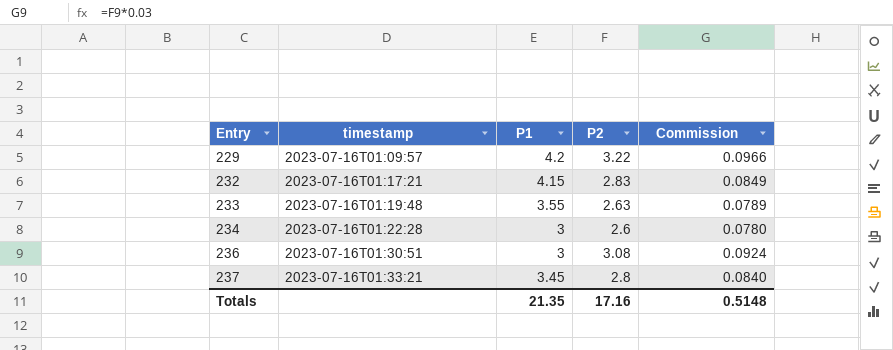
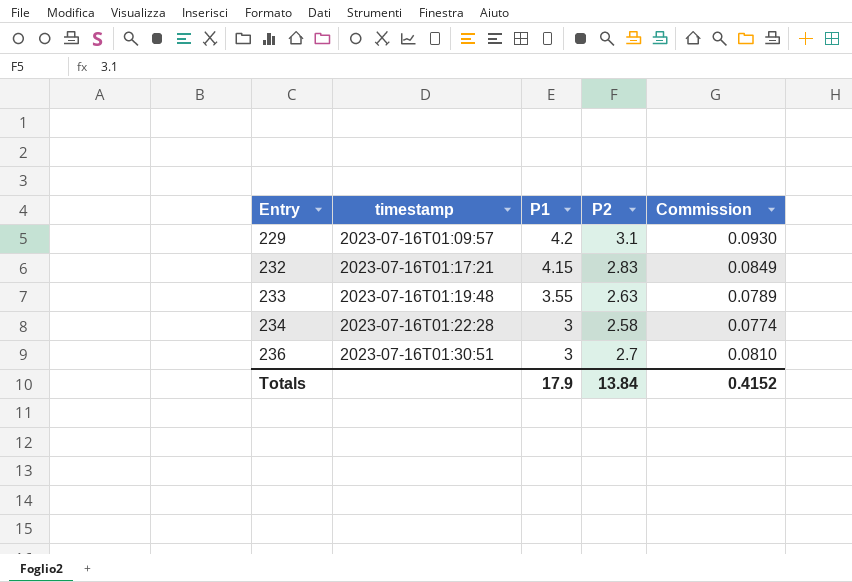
row 237: 2023-07-16T01:33:21 | 3.45 | 2.8 | 0.0840 -> none
229 | P2: 3.22 -> 3.1
229 | Commission: 0.0966 -> 0.0930
234 | P2: 2.6 -> 2.58
234 | Commission: 0.0780 -> 0.0774
236 | P2: 3.08 -> 2.7
236 | Commission: 0.0924 -> 0.0810
Totals | P1: 21.35 -> 17.9
Totals | P2: 17.16 -> 13.84
Totals | Commission: 0.5148 -> 0.4152

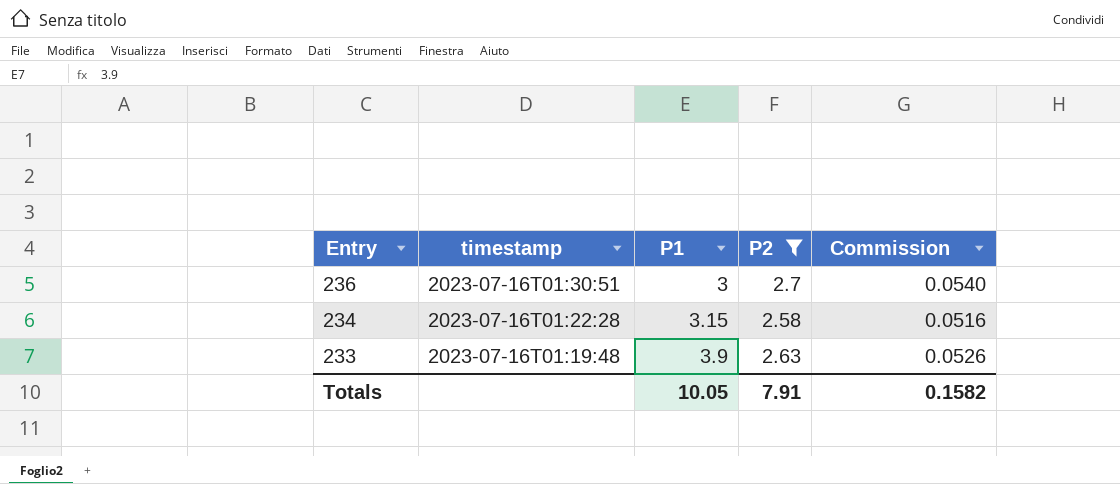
filter: none -> P2 <= 2.7
row order: Entry ascending -> Entry descending
column Commission | formula: [P2] * 0.03 -> [P2] * 0.02
234 | P1: 3 -> 3.15
233 | P1: 3.55 -> 3.9
Totals | P1: 17.9 -> 10.05
Totals | P2: 13.84 -> 7.91
Totals | Commission: 0.4152 -> 0.1582

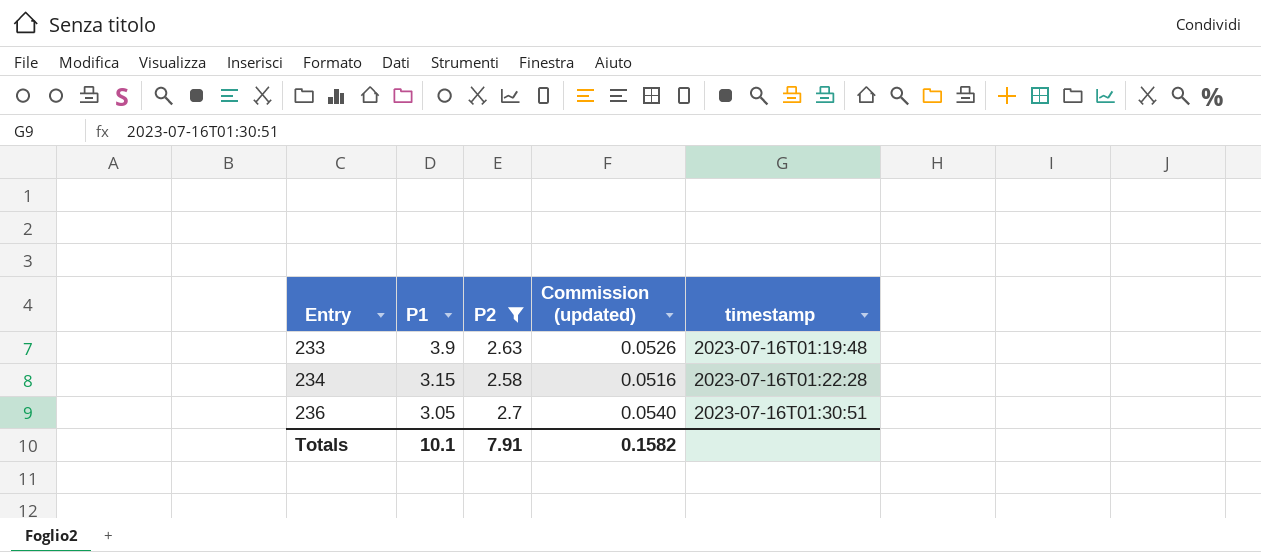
row order: Entry descending -> Entry ascending
column name: Commission -> Commission (updated)
column timestamp | position: 2 -> 5
236 | P1: 3 -> 3.05
Totals | P1: 10.05 -> 10.1

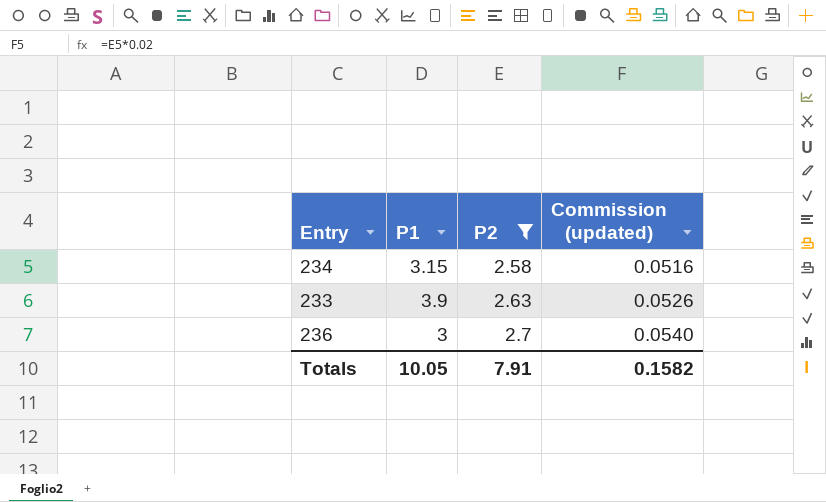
row order: Entry ascending -> P2 ascending
column timestamp | position: 5 -> none
236 | P1: 3.05 -> 3
Totals | P1: 10.1 -> 10.05

